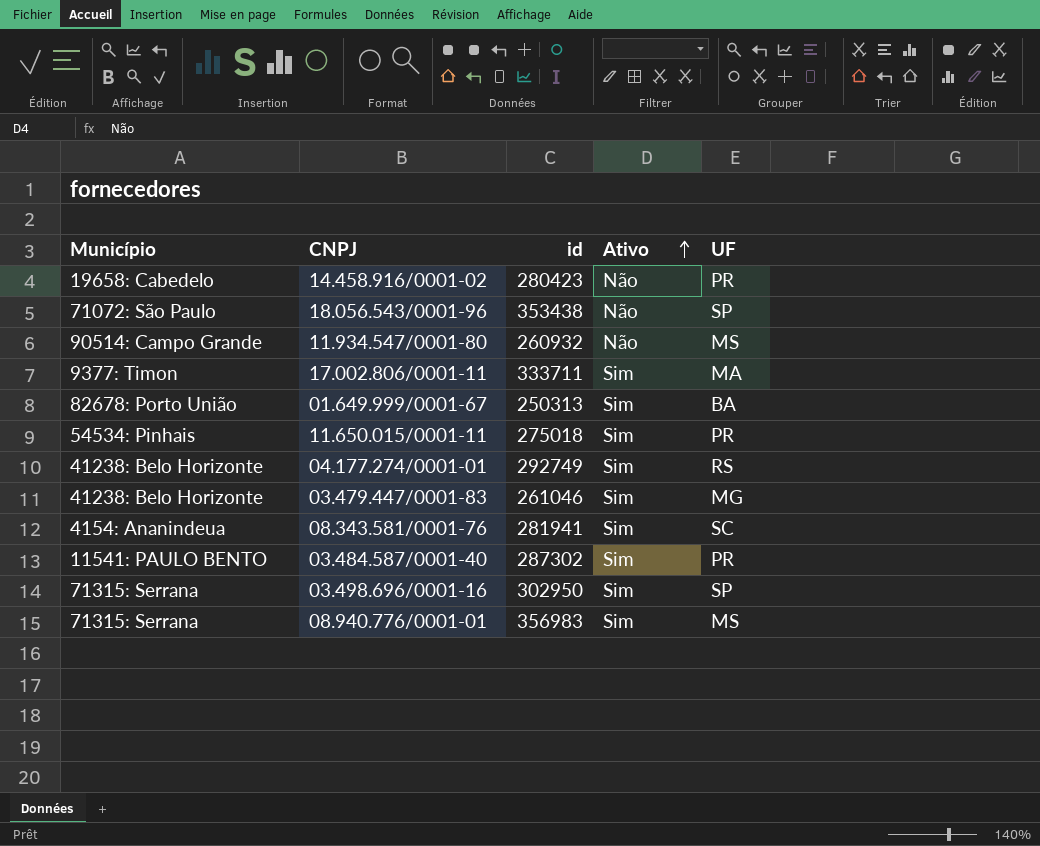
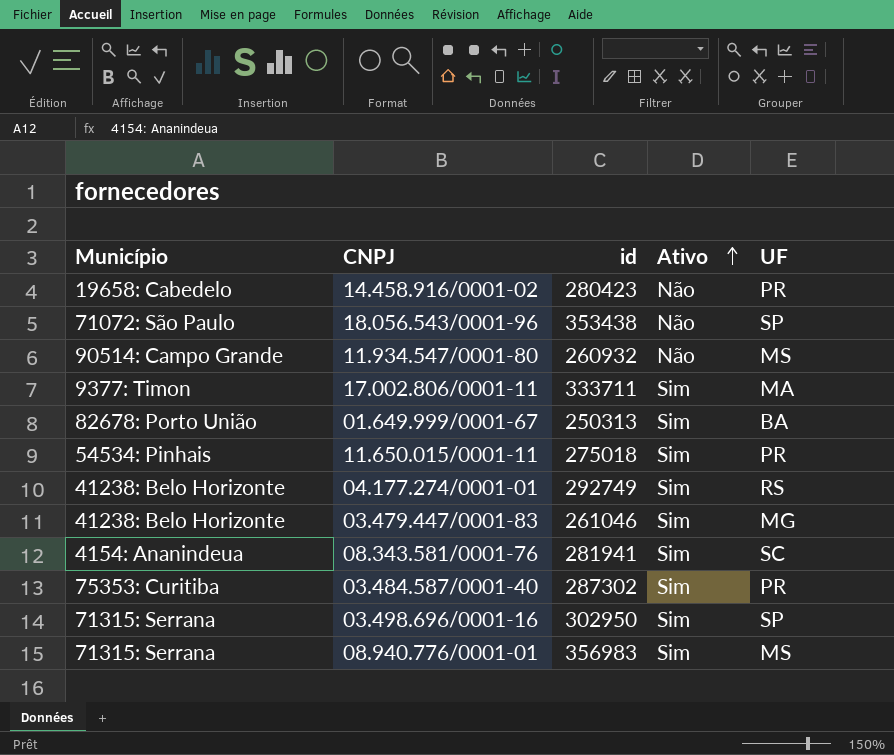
03.484.587/0001-40 | Município: 11541: PAULO BENTO -> 75353: Curitiba

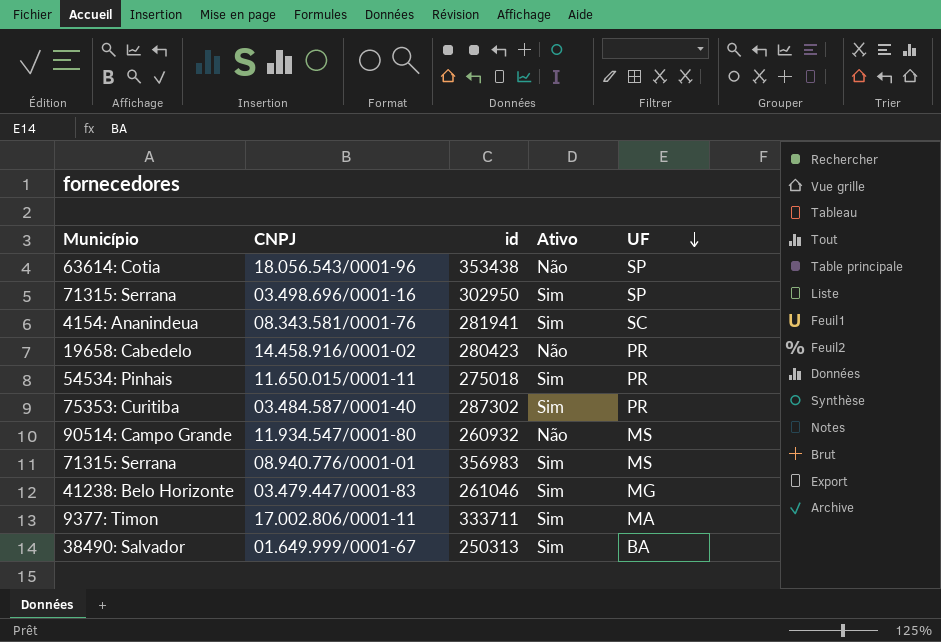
row order: Ativo ascending -> UF descending
row 04.177.274/0001-01: 41238: Belo Horizonte | 292749 | Sim | RS -> none
18.056.543/0001-96 | Município: 71072: São Paulo -> 63614: Cotia
01.649.999/0001-67 | Município: 82678: Porto União -> 38490: Salvador

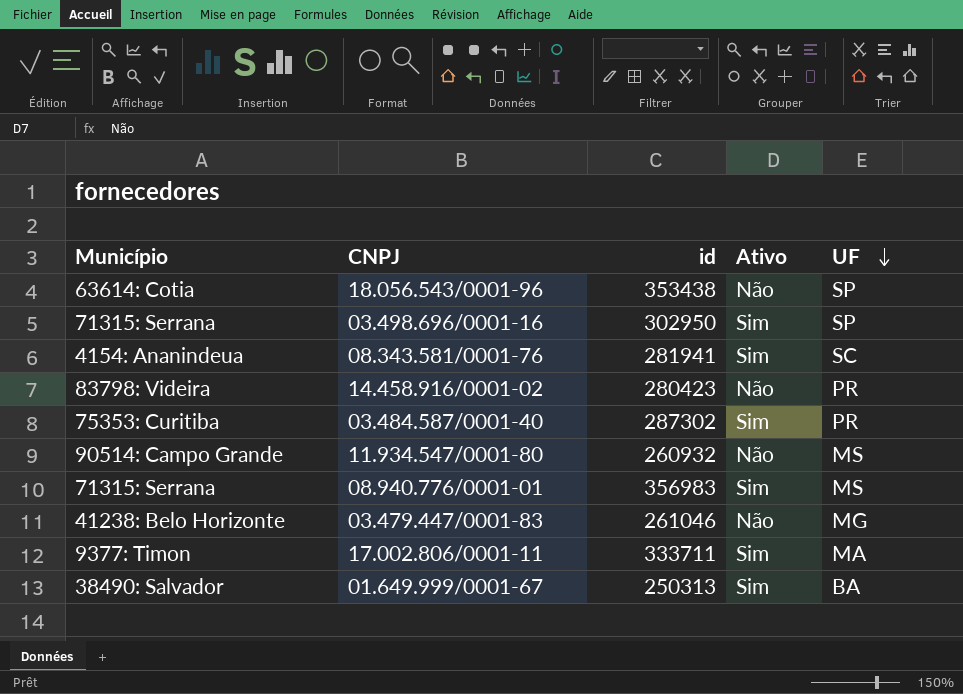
row 11.650.015/0001-11: 54534: Pinhais | 275018 | Sim | PR -> none
14.458.916/0001-02 | Município: 19658: Cabedelo -> 83798: Videira
03.479.447/0001-83 | Ativo: Sim -> Não

